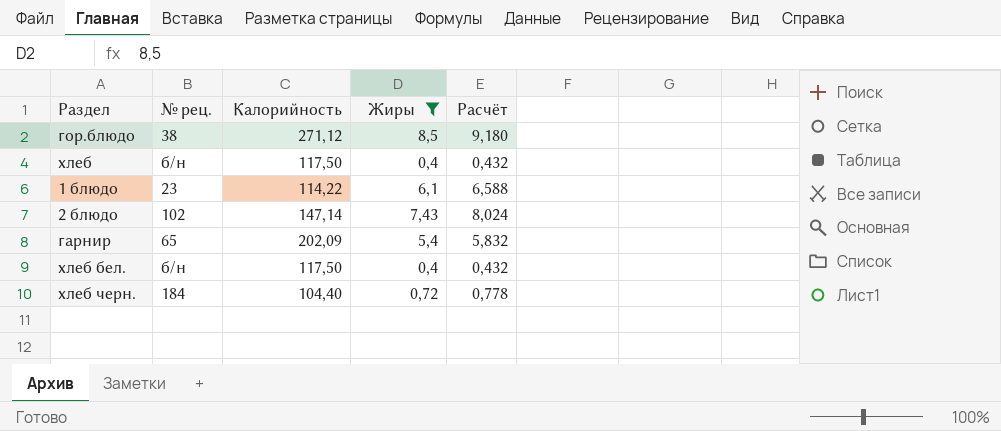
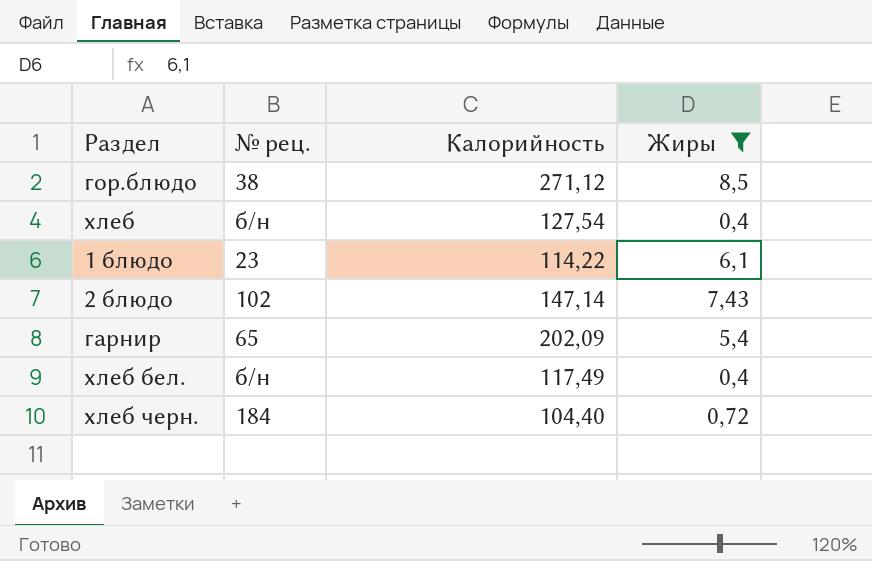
column Расчёт | formula: [Жиры] * 1,08 -> none
хлеб | Калорийность: 117,50 -> 127,54
хлеб бел. | Калорийность: 117,50 -> 117,49

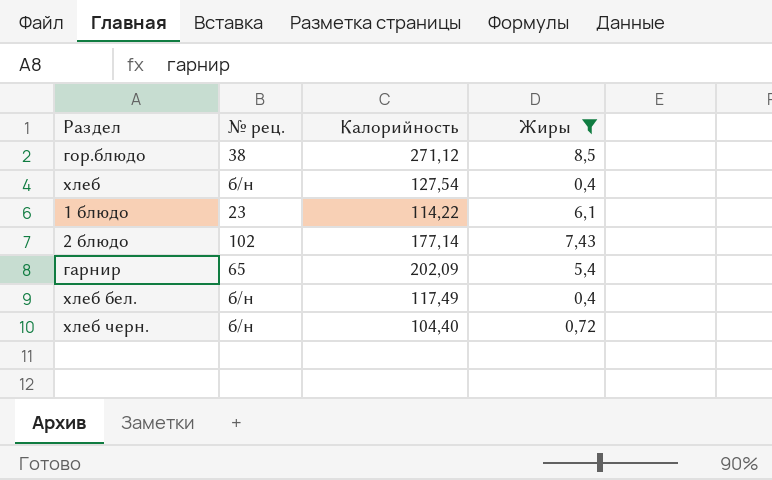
2 блюдо | Калорийность: 147,14 -> 177,14
хлеб черн. | № рец.: 184 -> б/н

